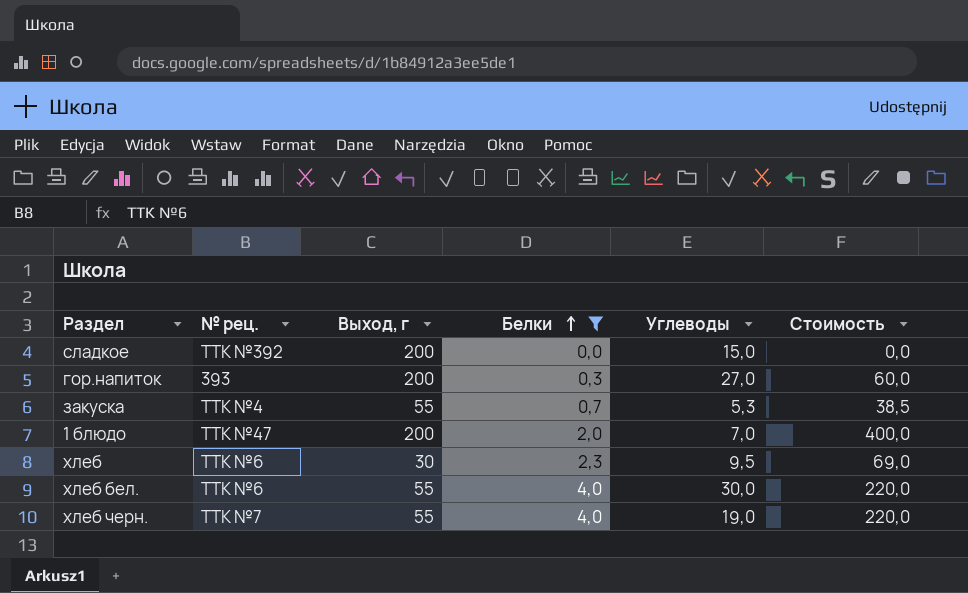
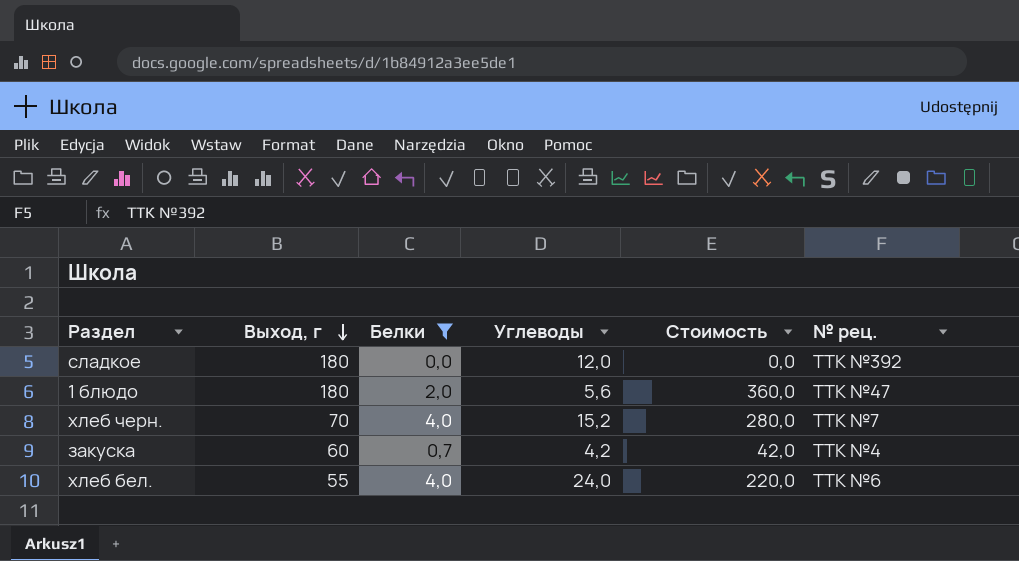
row order: Белки ascending -> Выход, г descending
column № рец. | position: 2 -> 6
row гор.напиток: 393 | 200 | 0,3 | 27,0 | 60,0 -> none
row хлеб: ТТК №6 | 30 | 2,3 | 9,5 | 69,0 -> none
сладкое | Выход, г: 200 -> 180
сладкое | Углеводы: 15,0 -> 12,0
1 блюдо | Выход, г: 200 -> 180
1 блюдо | Углеводы: 7,0 -> 5,6
1 блюдо | Стоимость: 400,0 -> 360,0
хлеб черн. | Выход, г: 55 -> 70
хлеб черн. | Углеводы: 19,0 -> 15,2
хлеб черн. | Стоимость: 220,0 -> 280,0
закуска | Выход, г: 55 -> 60
закуска | Углеводы: 5,3 -> 4,2
закуска | Стоимость: 38,5 -> 42,0
хлеб бел. | Углеводы: 30,0 -> 24,0

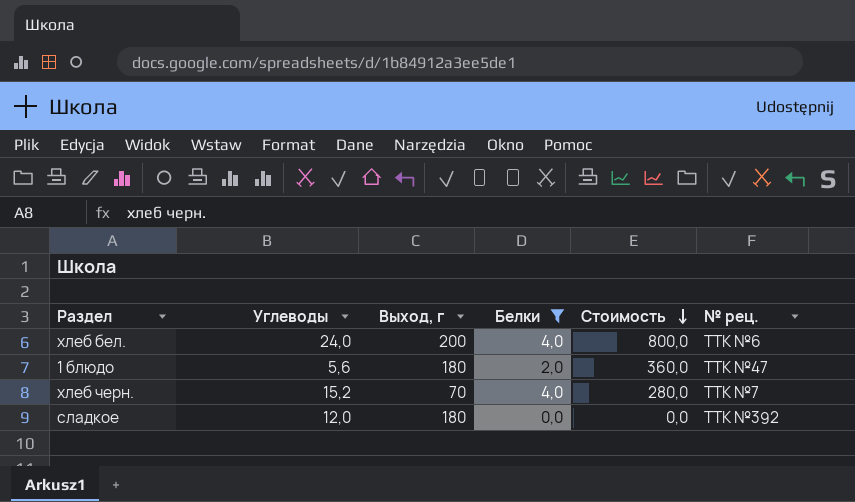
row order: Выход, г descending -> Стоимость descending
column Углеводы | position: 4 -> 2
row закуска: 60 | 0,7 | 4,2 | 42,0 | ТТК №4 -> none
хлеб бел. | Выход, г: 55 -> 200
хлеб бел. | Стоимость: 220,0 -> 800,0

